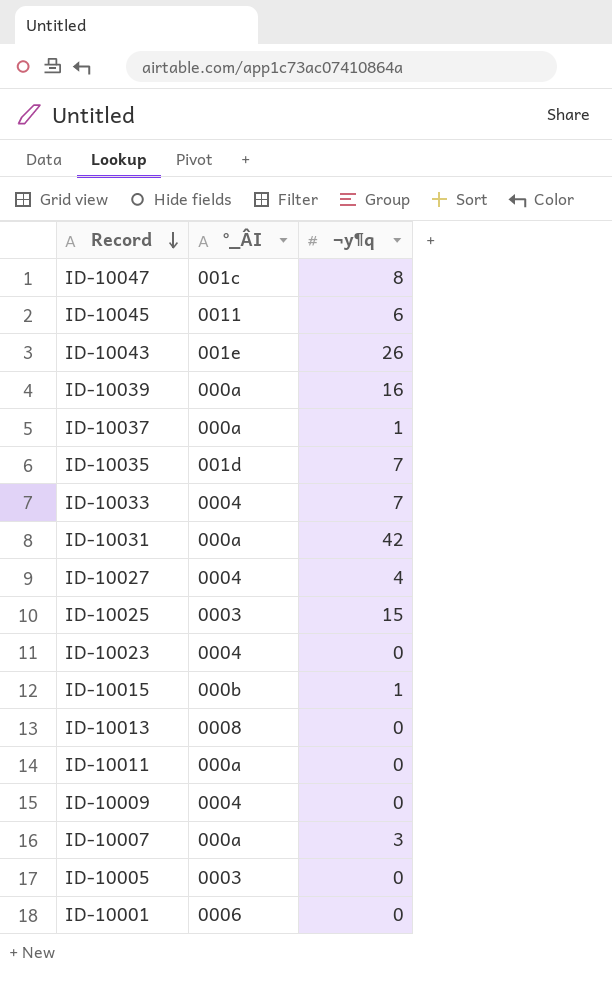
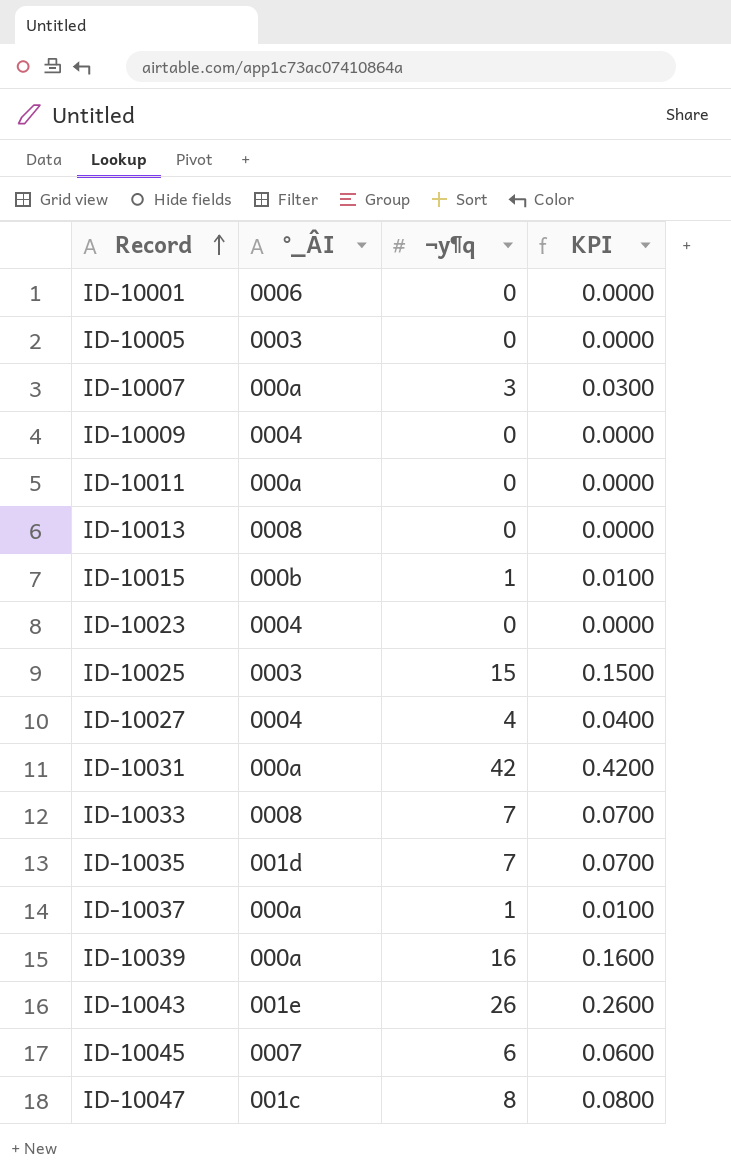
row order: Record descending -> Record ascending
column KPI | formula: none -> [¬y¶q] * 0.01
ID-10033 | °_ÂI: 0004 -> 0008
ID-10045 | °_ÂI: 0011 -> 0007

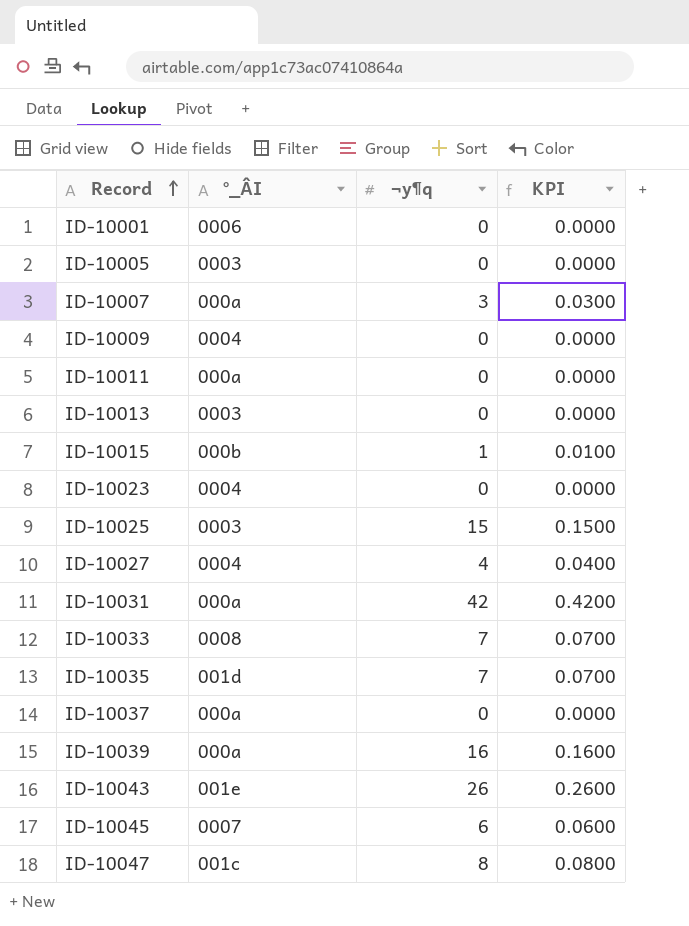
ID-10013 | °_ÂI: 0008 -> 0003
ID-10037 | ¬y¶q: 1 -> 0
ID-10037 | KPI: 0.0100 -> 0.0000

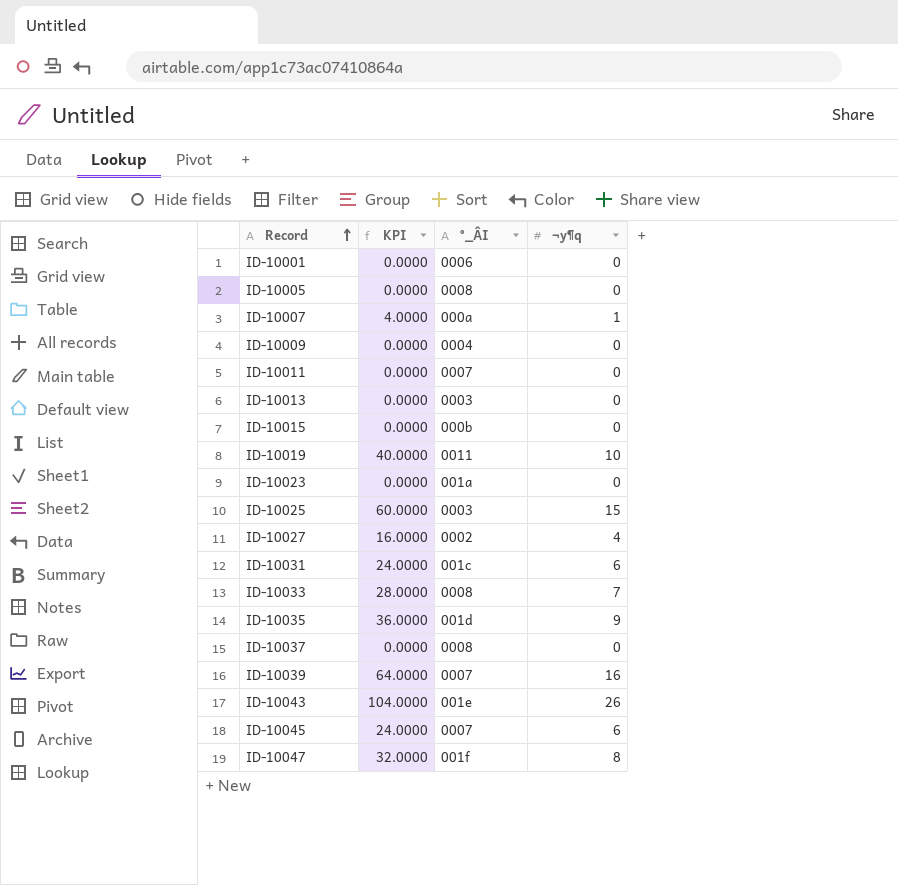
column KPI | formula: [¬y¶q] * 0.01 -> [¬y¶q] * 4
column KPI | position: 4 -> 2
ID-10005 | °_ÂI: 0003 -> 0008
ID-10007 | ¬y¶q: 3 -> 1
ID-10011 | °_ÂI: 000a -> 0007
ID-10015 | ¬y¶q: 1 -> 0
row ID-10019: none -> 40.0000 | 0011 | 10
ID-10023 | °_ÂI: 0004 -> 001a
ID-10027 | °_ÂI: 0004 -> 0002
ID-10031 | °_ÂI: 000a -> 001c
ID-10031 | ¬y¶q: 42 -> 6
ID-10035 | ¬y¶q: 7 -> 9
ID-10037 | °_ÂI: 000a -> 0008
ID-10039 | °_ÂI: 000a -> 0007
ID-10047 | °_ÂI: 001c -> 001f

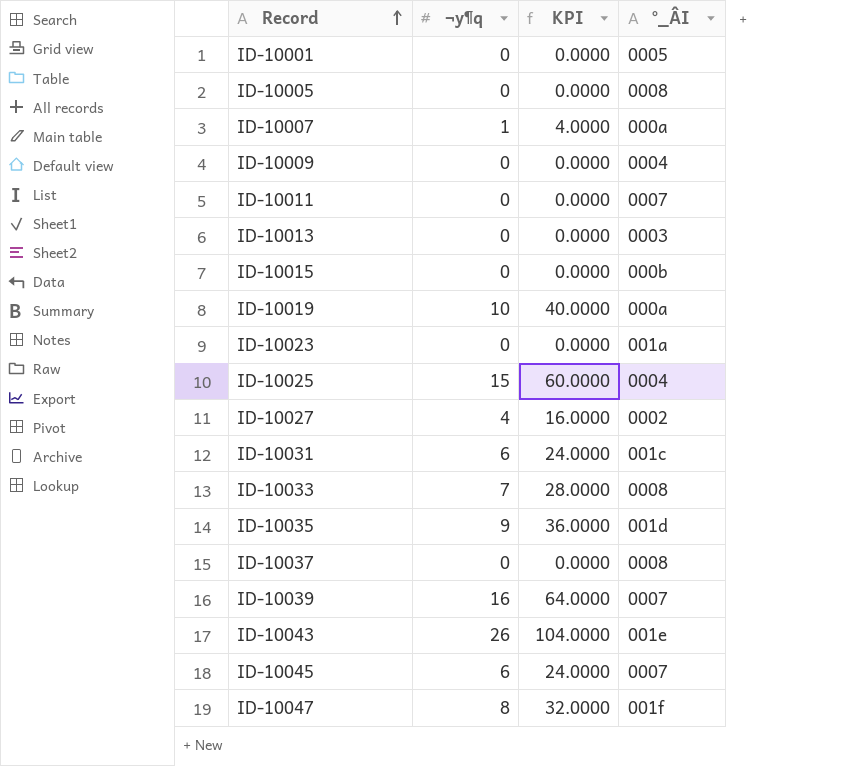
column ¬y¶q | position: 4 -> 2
ID-10001 | °_ÂI: 0006 -> 0005
ID-10019 | °_ÂI: 0011 -> 000a
ID-10025 | °_ÂI: 0003 -> 0004

